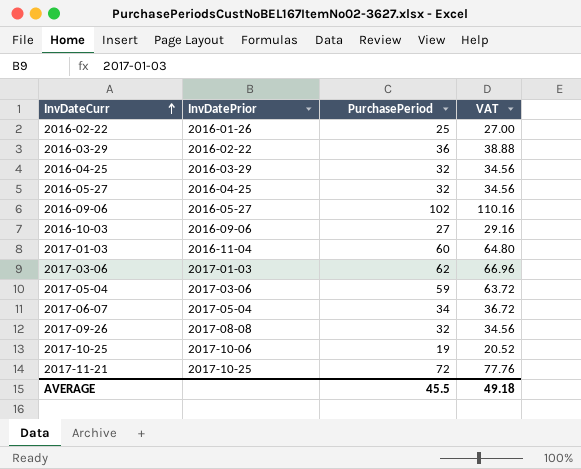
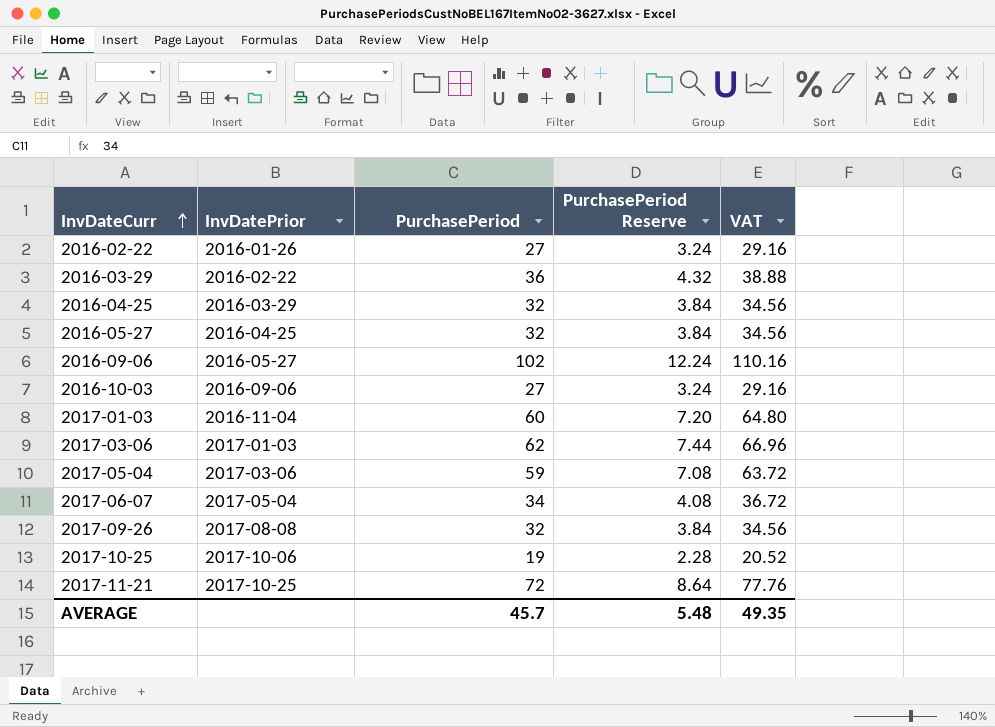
column PurchasePeriod Reserve | formula: none -> [PurchasePeriod] * 0.12
2016-02-22 | PurchasePeriod: 25 -> 27
2016-02-22 | VAT: 27.00 -> 29.16
AVERAGE | PurchasePeriod: 45.5 -> 45.7
AVERAGE | VAT: 49.18 -> 49.35

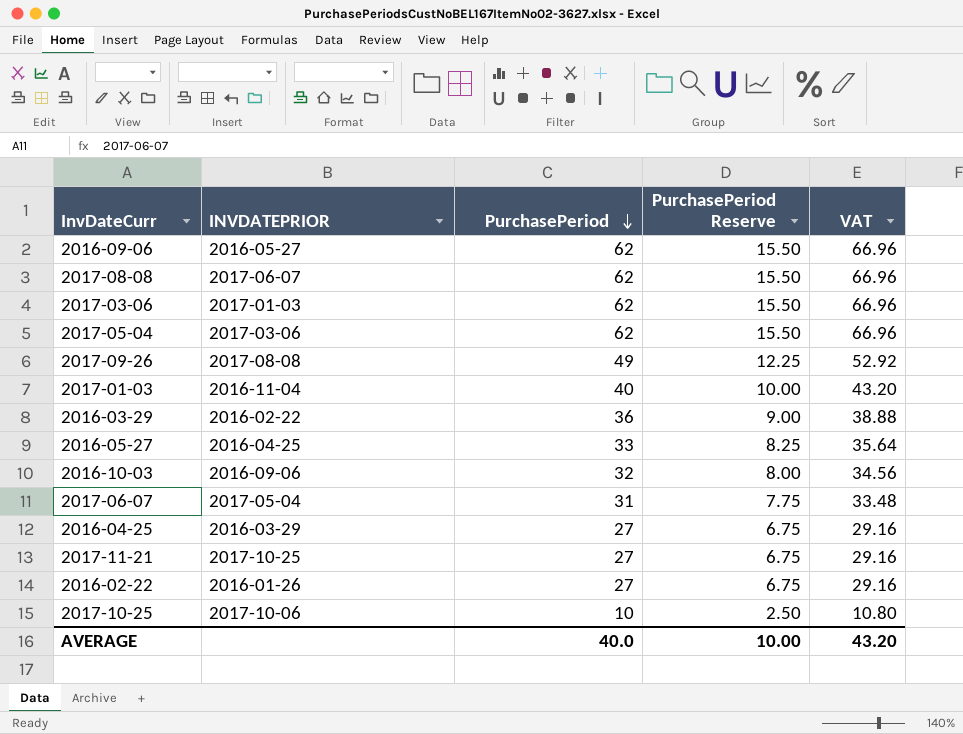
row order: InvDateCurr ascending -> PurchasePeriod descending
column name: InvDatePrior -> INVDATEPRIOR
column PurchasePeriod Reserve | formula: [PurchasePeriod] * 0.12 -> [PurchasePeriod] * 0.25
2016-09-06 | PurchasePeriod: 102 -> 62
2016-09-06 | VAT: 110.16 -> 66.96
row 2017-08-08: none -> 2017-06-07 | 62 | 15.50 | 66.96
2017-05-04 | PurchasePeriod: 59 -> 62
2017-05-04 | VAT: 63.72 -> 66.96
2017-09-26 | PurchasePeriod: 32 -> 49
2017-09-26 | VAT: 34.56 -> 52.92
2017-01-03 | PurchasePeriod: 60 -> 40
2017-01-03 | VAT: 64.80 -> 43.20
2016-05-27 | PurchasePeriod: 32 -> 33
2016-05-27 | VAT: 34.56 -> 35.64
2016-10-03 | PurchasePeriod: 27 -> 32
2016-10-03 | VAT: 29.16 -> 34.56
2017-06-07 | PurchasePeriod: 34 -> 31
2017-06-07 | VAT: 36.72 -> 33.48
2016-04-25 | PurchasePeriod: 32 -> 27
2016-04-25 | VAT: 34.56 -> 29.16
2017-11-21 | PurchasePeriod: 72 -> 27
2017-11-21 | VAT: 77.76 -> 29.16
2017-10-25 | PurchasePeriod: 19 -> 10
2017-10-25 | VAT: 20.52 -> 10.80
AVERAGE | PurchasePeriod: 45.7 -> 40.0
AVERAGE | PurchasePeriod Reserve: 5.48 -> 10.00
AVERAGE | VAT: 49.35 -> 43.20

